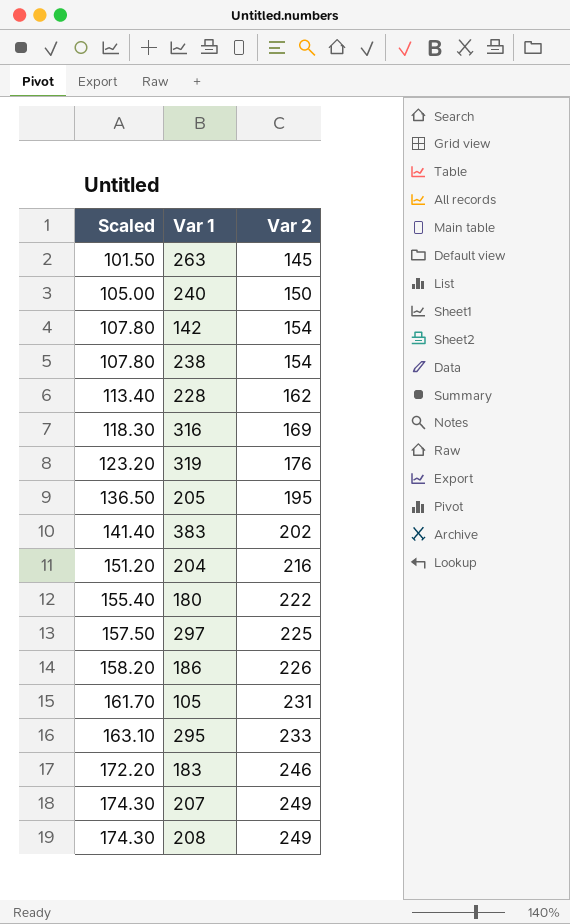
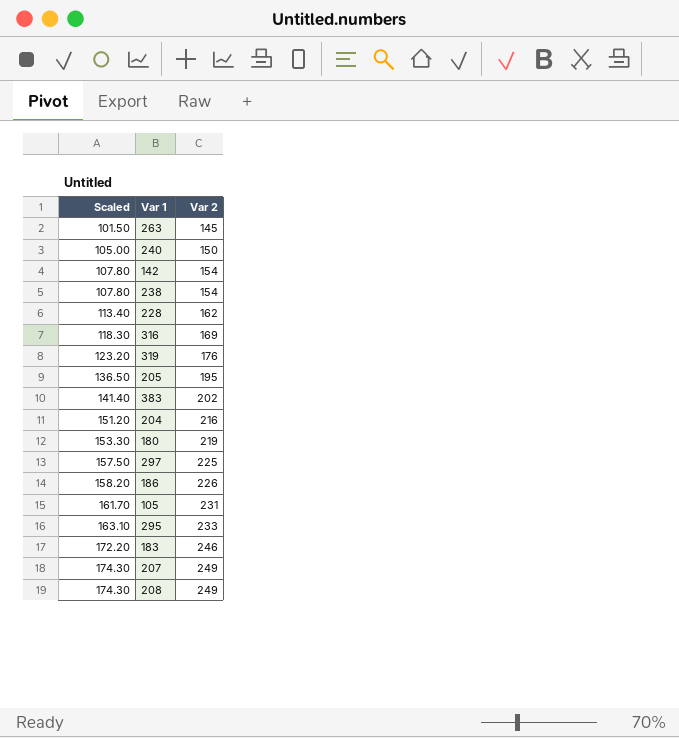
180 | Scaled: 155.40 -> 153.30
180 | Var 2: 222 -> 219

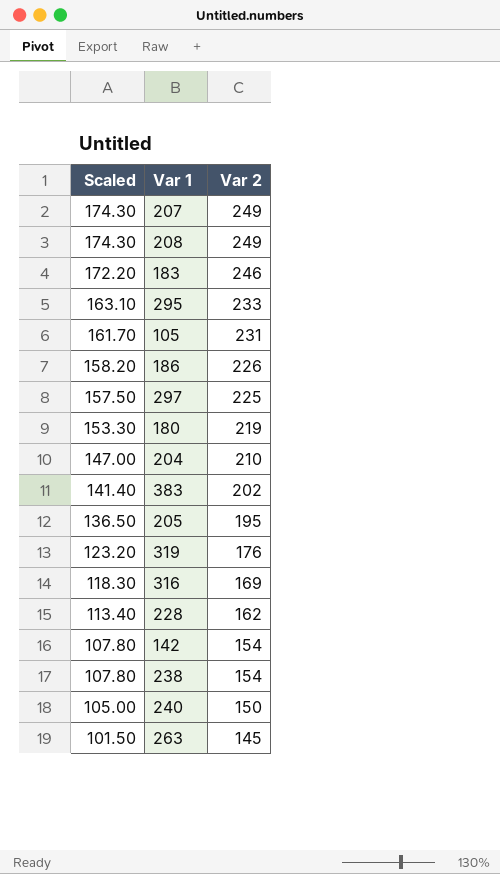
row order: Scaled ascending -> Scaled descending
204 | Scaled: 151.20 -> 147.00
204 | Var 2: 216 -> 210

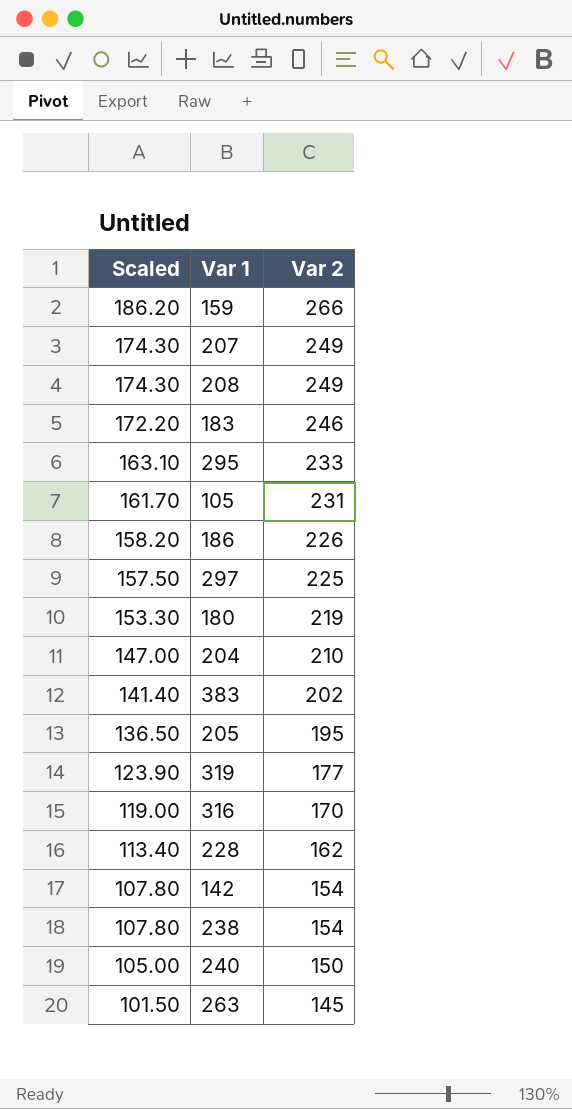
row 159: none -> 186.20 | 266
319 | Scaled: 123.20 -> 123.90
319 | Var 2: 176 -> 177
316 | Scaled: 118.30 -> 119.00
316 | Var 2: 169 -> 170

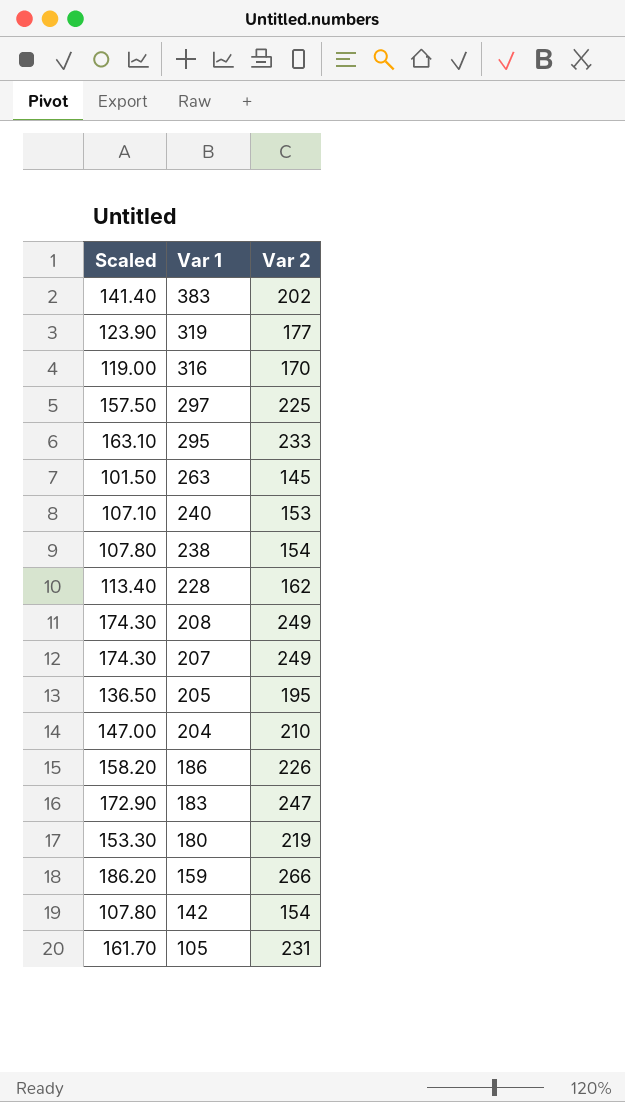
row order: Scaled descending -> Var 1 descending
240 | Scaled: 105.00 -> 107.10
240 | Var 2: 150 -> 153
183 | Scaled: 172.20 -> 172.90
183 | Var 2: 246 -> 247

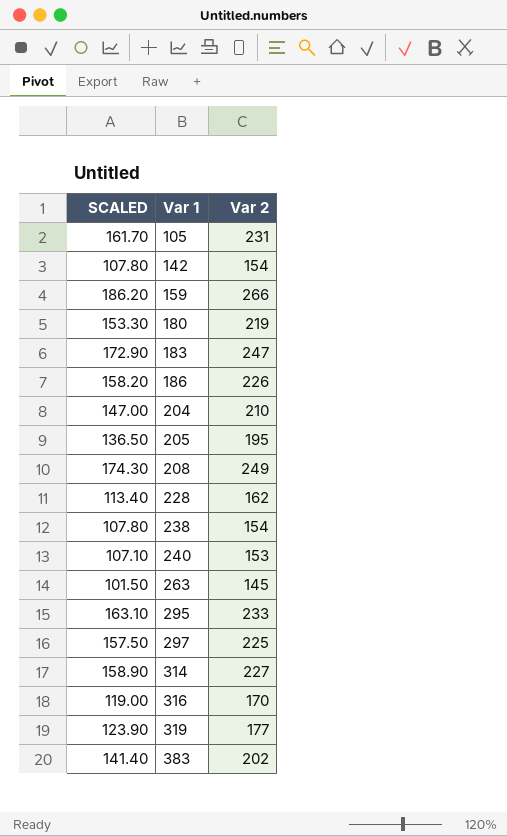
row order: Var 1 descending -> Var 1 ascending
column name: Scaled -> SCALED
row 207: 174.30 | 249 -> none
row 314: none -> 158.90 | 227

